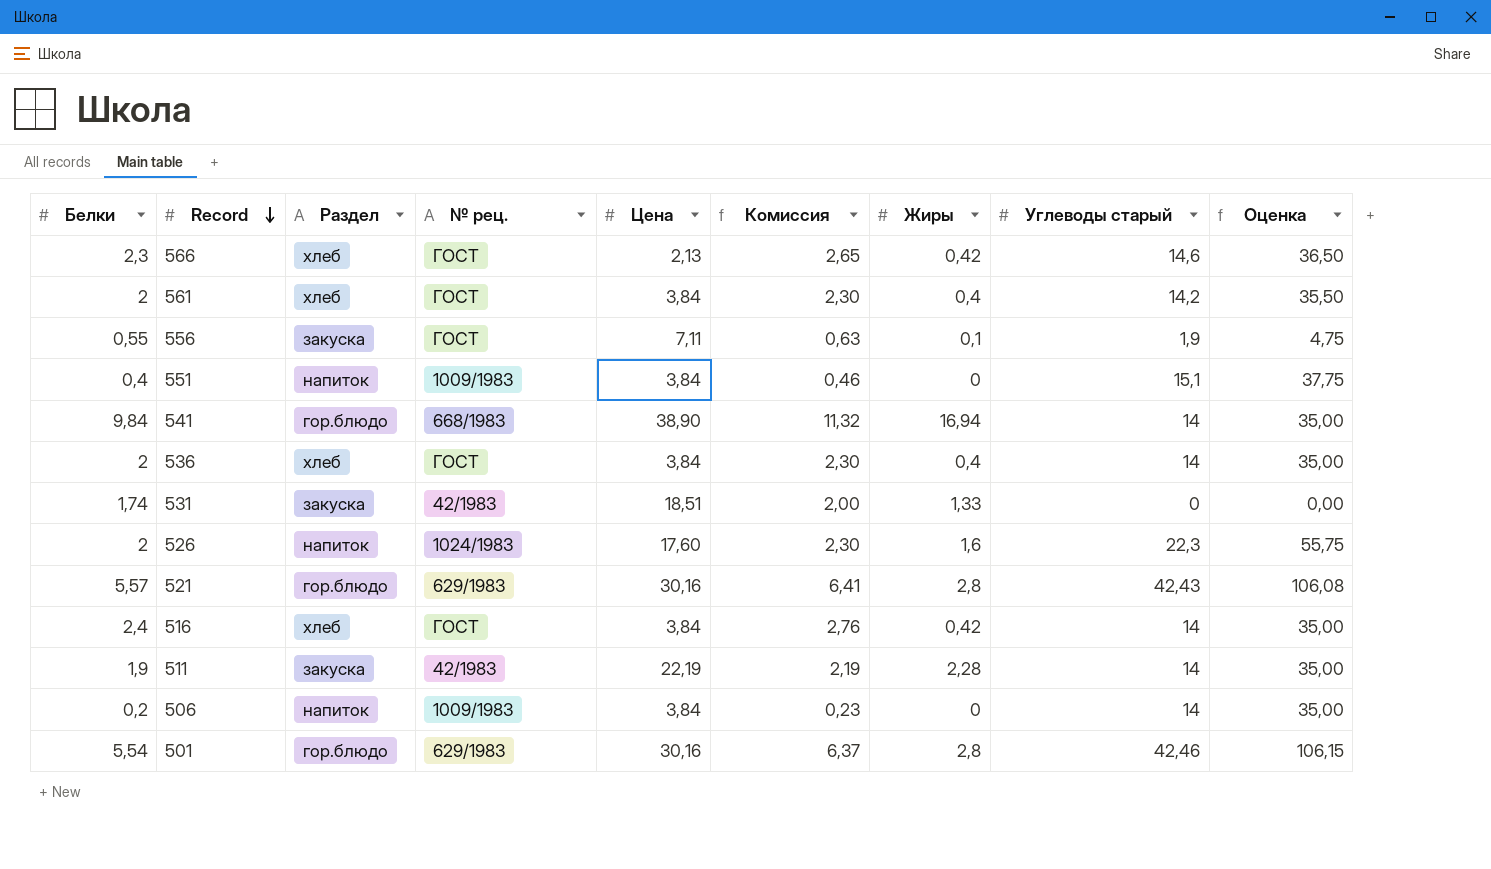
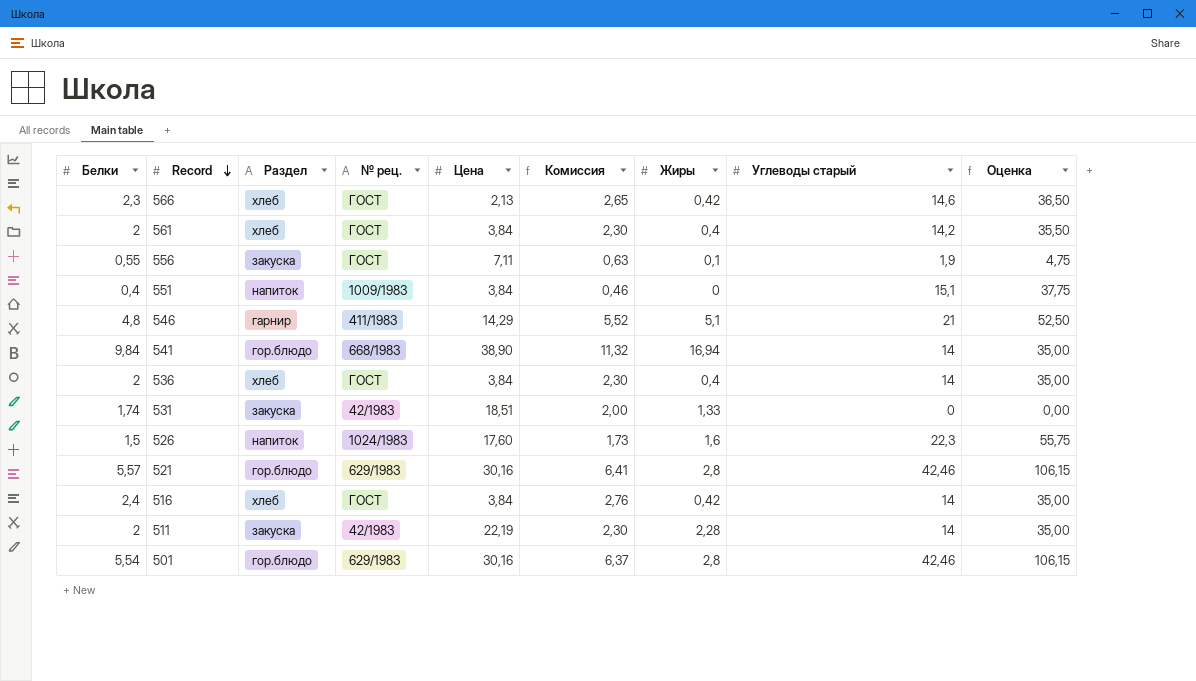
row 506: 0,2 | напиток | 1009/1983 | 3,84 | 0,23 | 0 | 14 | 35,00 -> none
row 546: none -> 4,8 | гарнир | 411/1983 | 14,29 | 5,52 | 5,1 | 21 | 52,50
526 | Белки: 2 -> 1,5
526 | Комиссия: 2,30 -> 1,73
521 | Углеводы старый: 42,43 -> 42,46
521 | Оценка: 106,08 -> 106,15
511 | Белки: 1,9 -> 2
511 | Комиссия: 2,19 -> 2,30

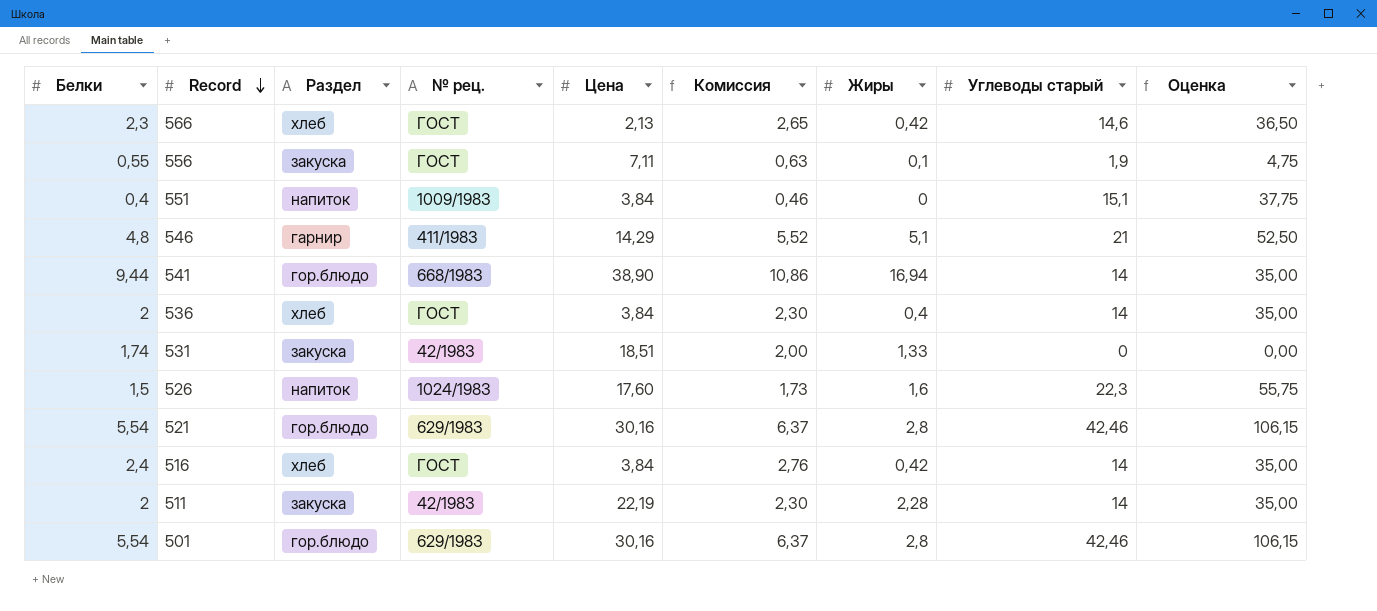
row 561: 2 | хлеб | ГОСТ | 3,84 | 2,30 | 0,4 | 14,2 | 35,50 -> none
541 | Белки: 9,84 -> 9,44
541 | Комиссия: 11,32 -> 10,86
521 | Белки: 5,57 -> 5,54
521 | Комиссия: 6,41 -> 6,37

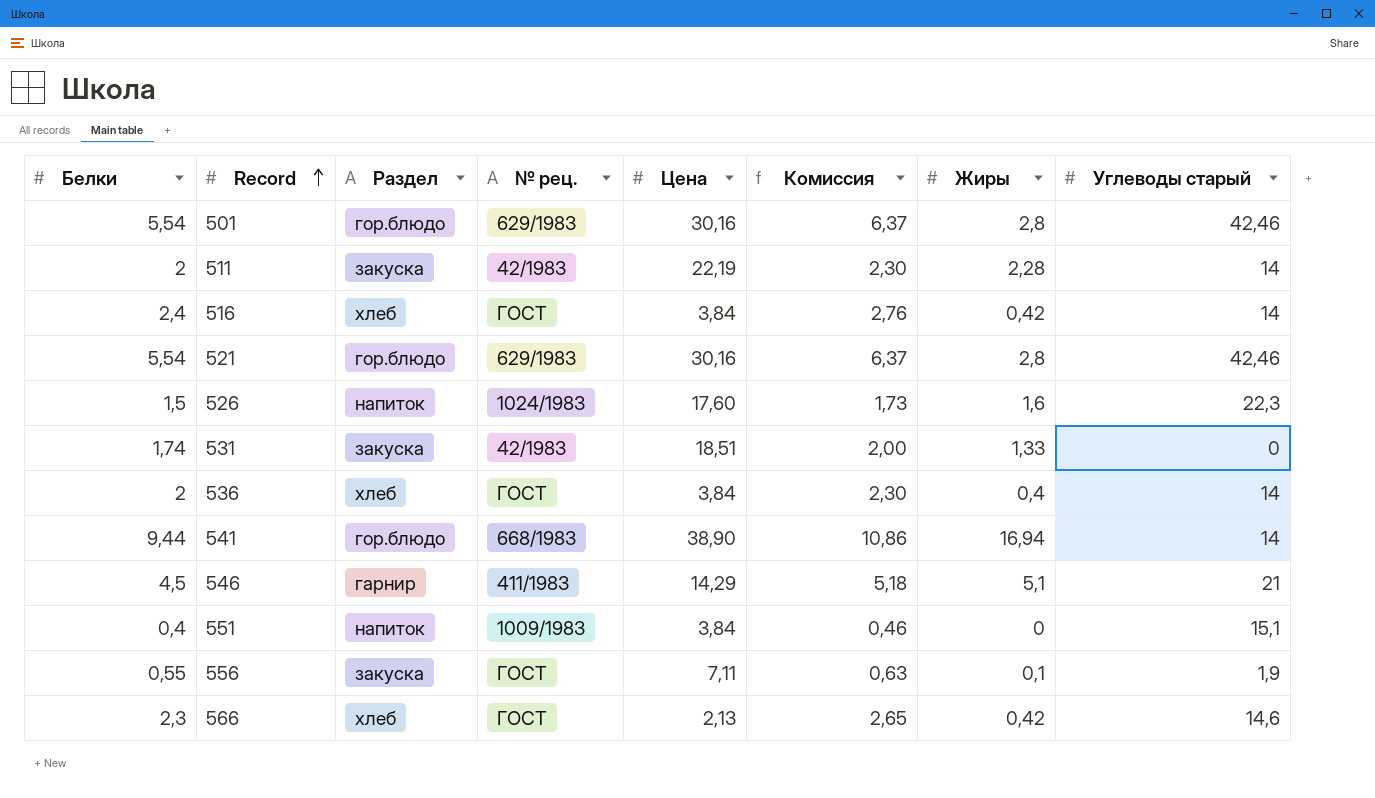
row order: Record descending -> Record ascending
column Оценка | formula: [Углеводы старый] * 2,5 -> none
546 | Белки: 4,8 -> 4,5
546 | Комиссия: 5,52 -> 5,18

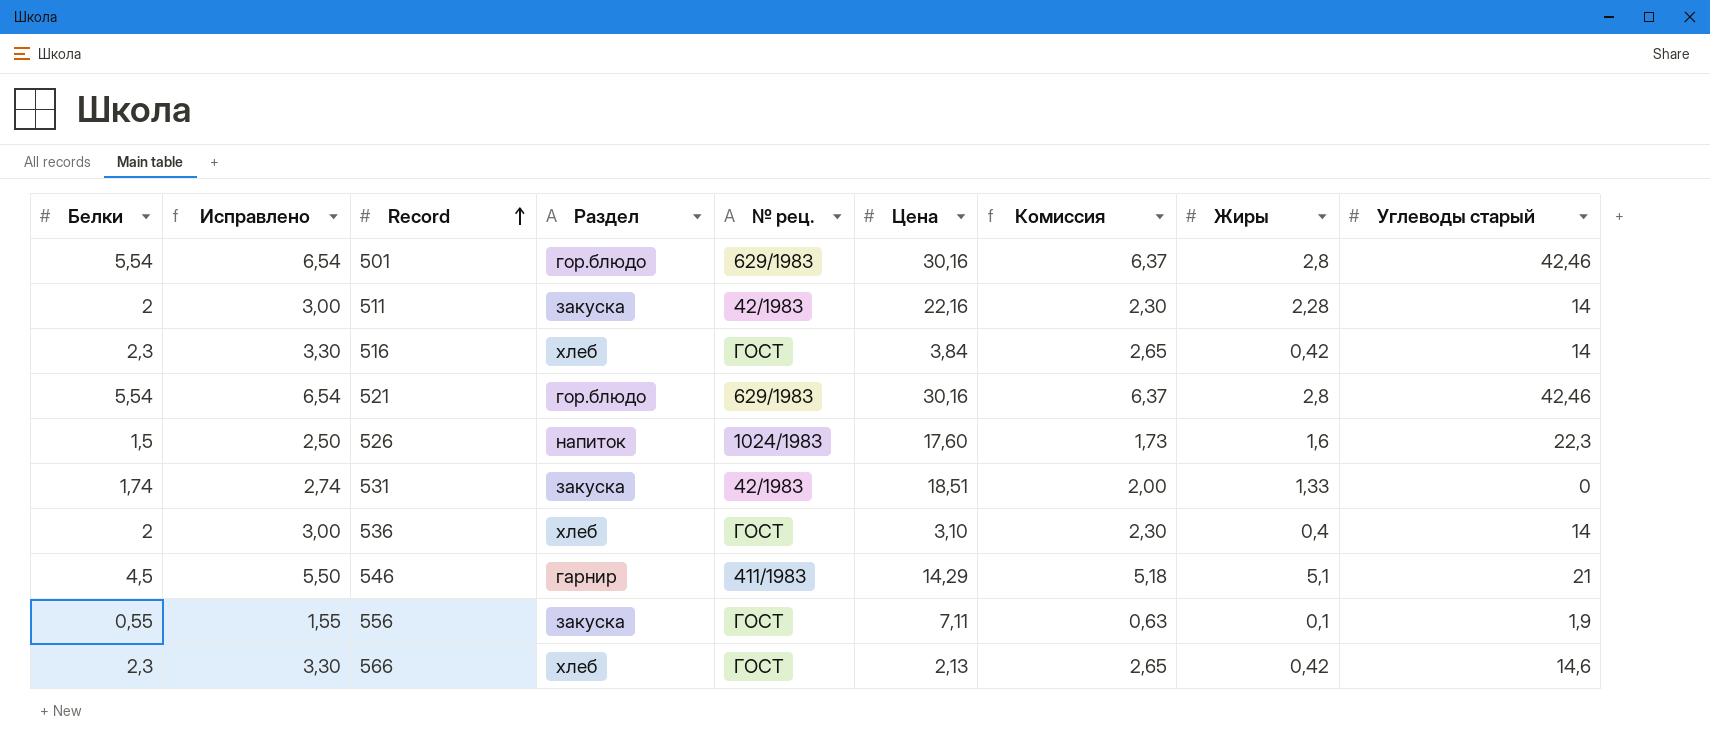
column Исправлено | formula: none -> [Белки] + 1
row 541: 9,44 | гор.блюдо | 668/1983 | 38,90 | 10,86 | 16,94 | 14 -> none
row 551: 0,4 | напиток | 1009/1983 | 3,84 | 0,46 | 0 | 15,1 -> none
511 | Цена: 22,19 -> 22,16
516 | Белки: 2,4 -> 2,3
516 | Комиссия: 2,76 -> 2,65
536 | Цена: 3,84 -> 3,10

